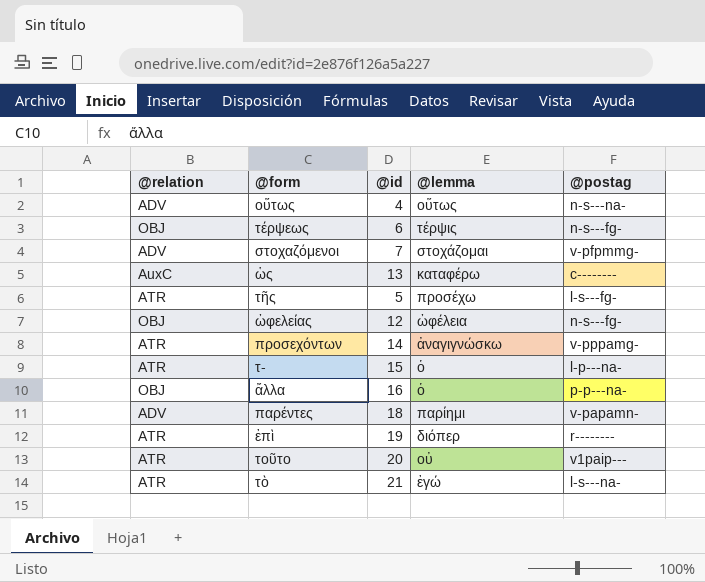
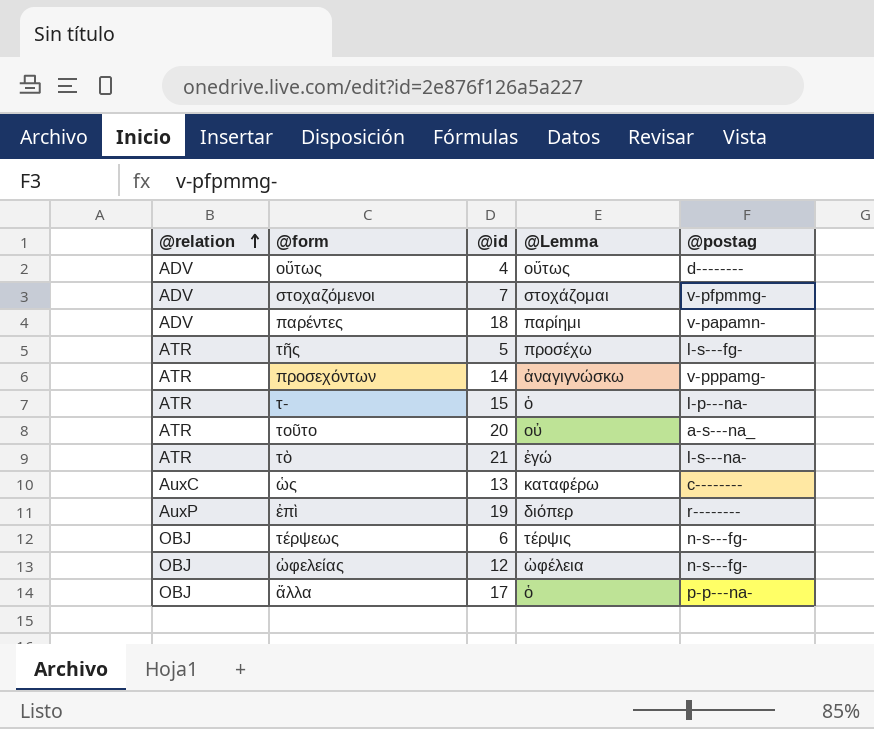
row order: none -> @relation ascending
column name: @lemma -> @Lemma
οὕτως | @postag: n-s---na- -> d--------
τοῦτο | @postag: v1paip--- -> a-s---na_
ἐπὶ | @relation: ATR -> AuxP
ἄλλα | @id: 16 -> 17

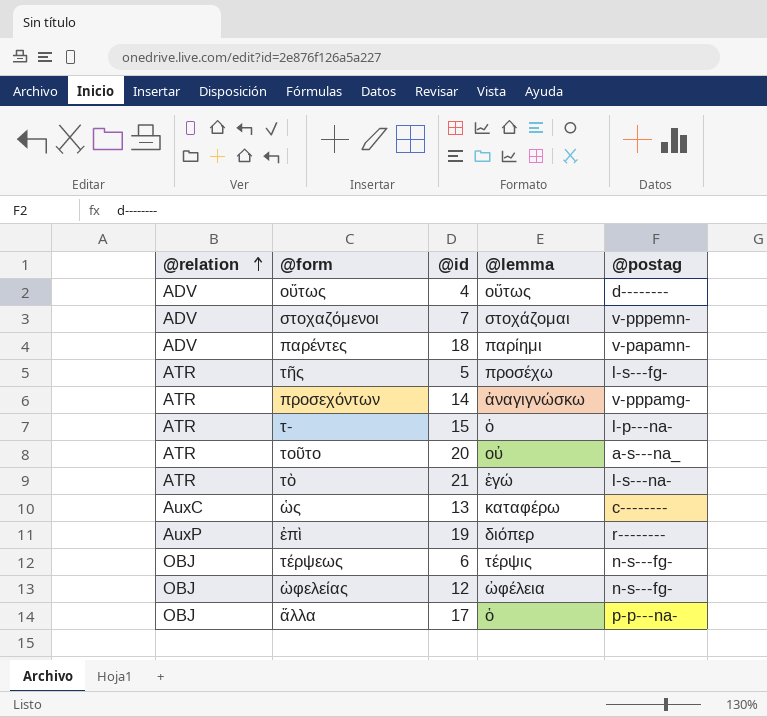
column name: @Lemma -> @lemma
στοχαζόμενοι | @postag: v-pfpmmg- -> v-pppemn-

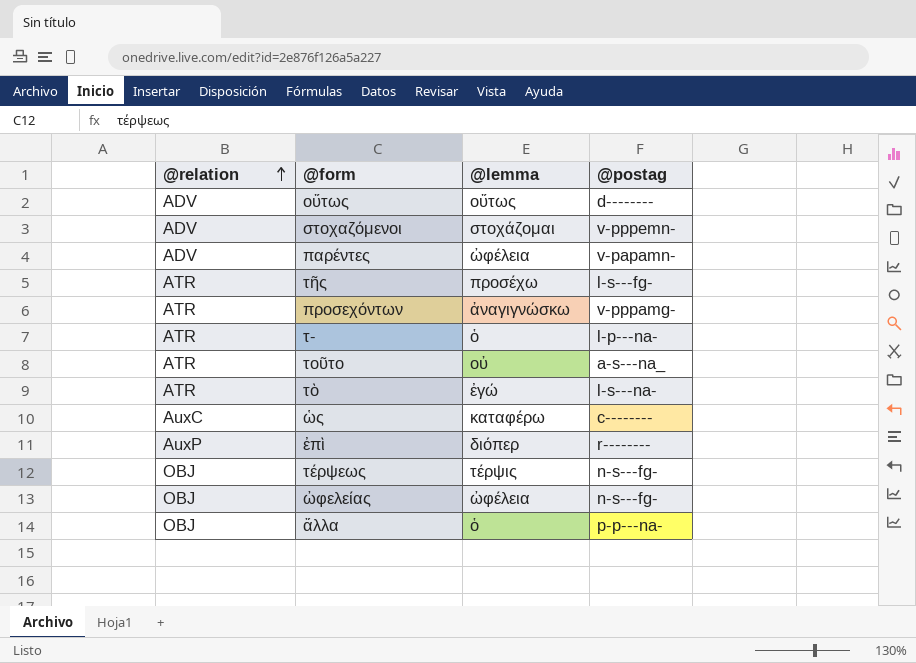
column @id | position: 3 -> none
παρέντες | @lemma: παρίημι -> ὠφέλεια

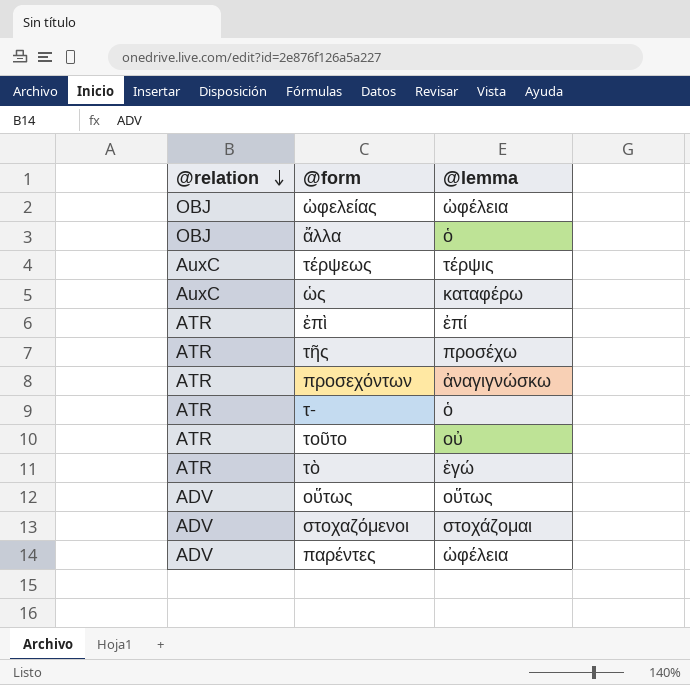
row order: @relation ascending -> @relation descending
column @postag | position: 4 -> none
τέρψεως | @relation: OBJ -> AuxC
ἐπὶ | @relation: AuxP -> ATR
ἐπὶ | @lemma: διόπερ -> ἐπί

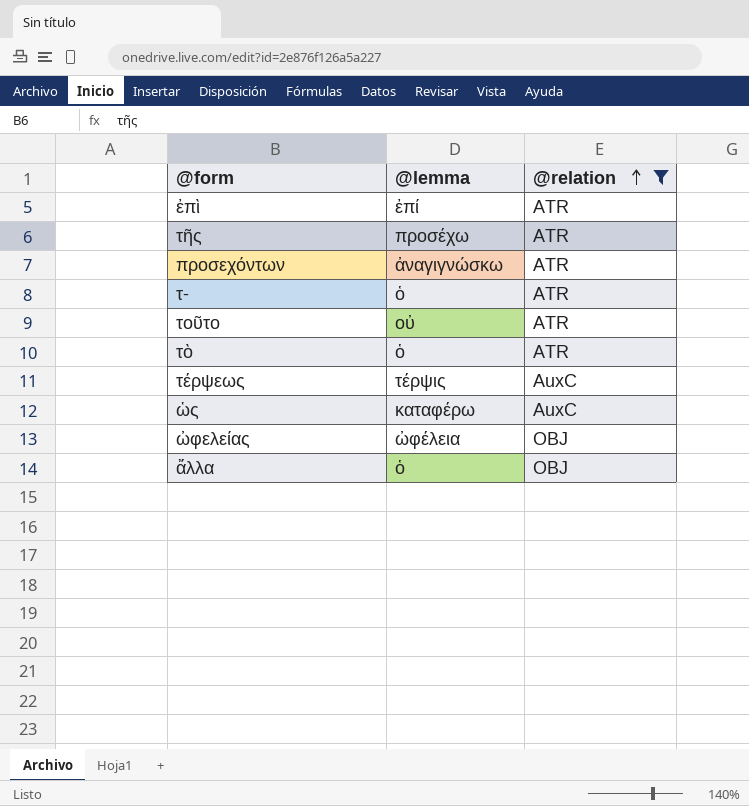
filter: none -> @relation != ADV
row order: @relation descending -> @relation ascending
column @relation | position: 1 -> 3
τὸ | @lemma: ἐγώ -> ὁ

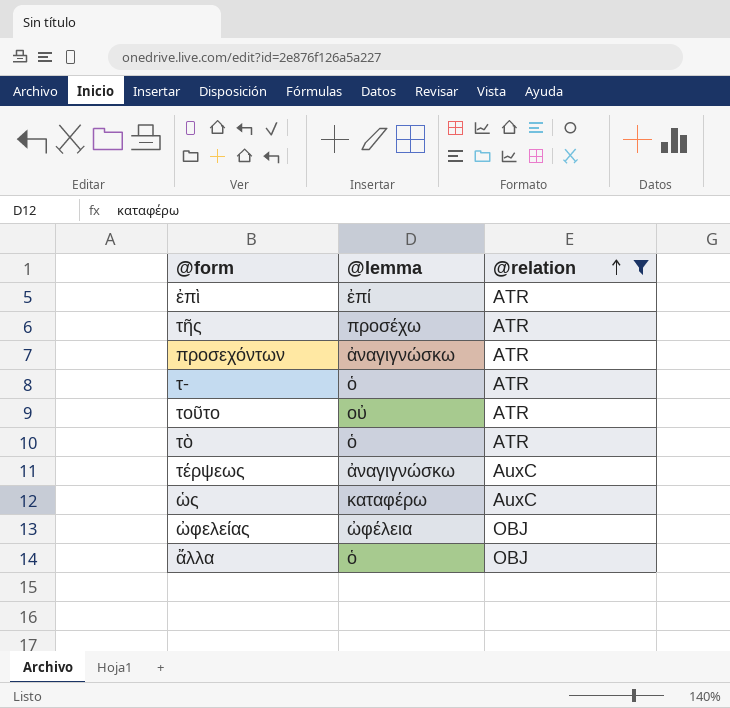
τέρψεως | @lemma: τέρψις -> ἀναγιγνώσκω

